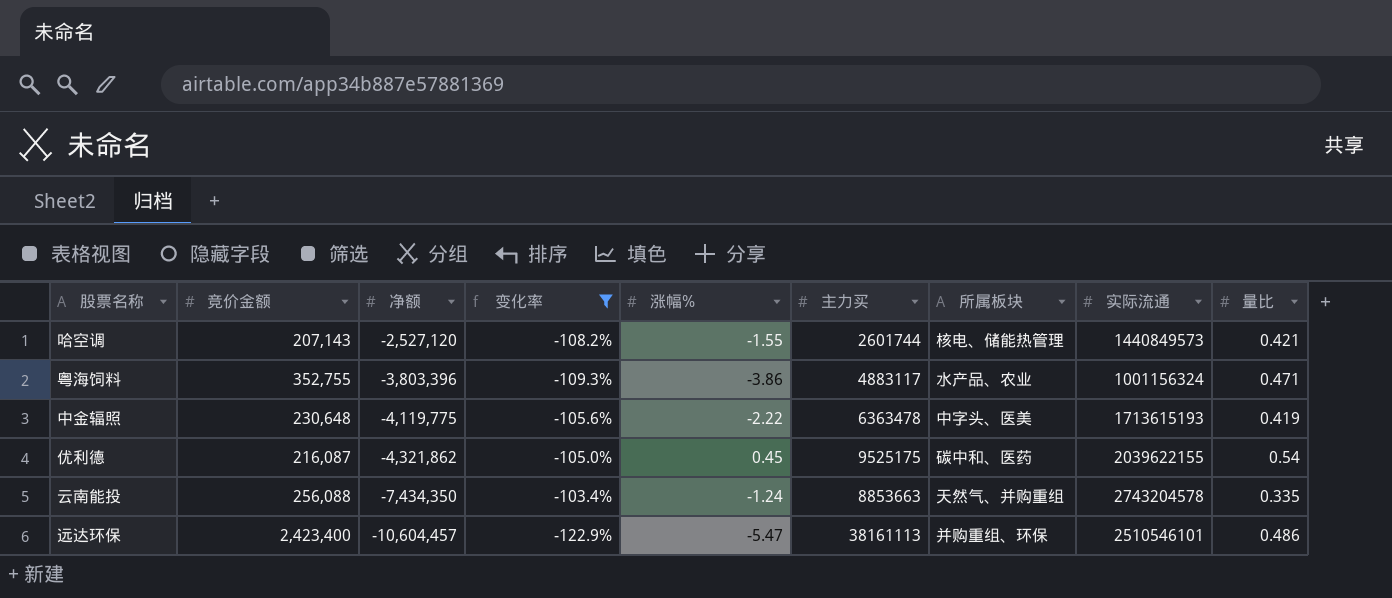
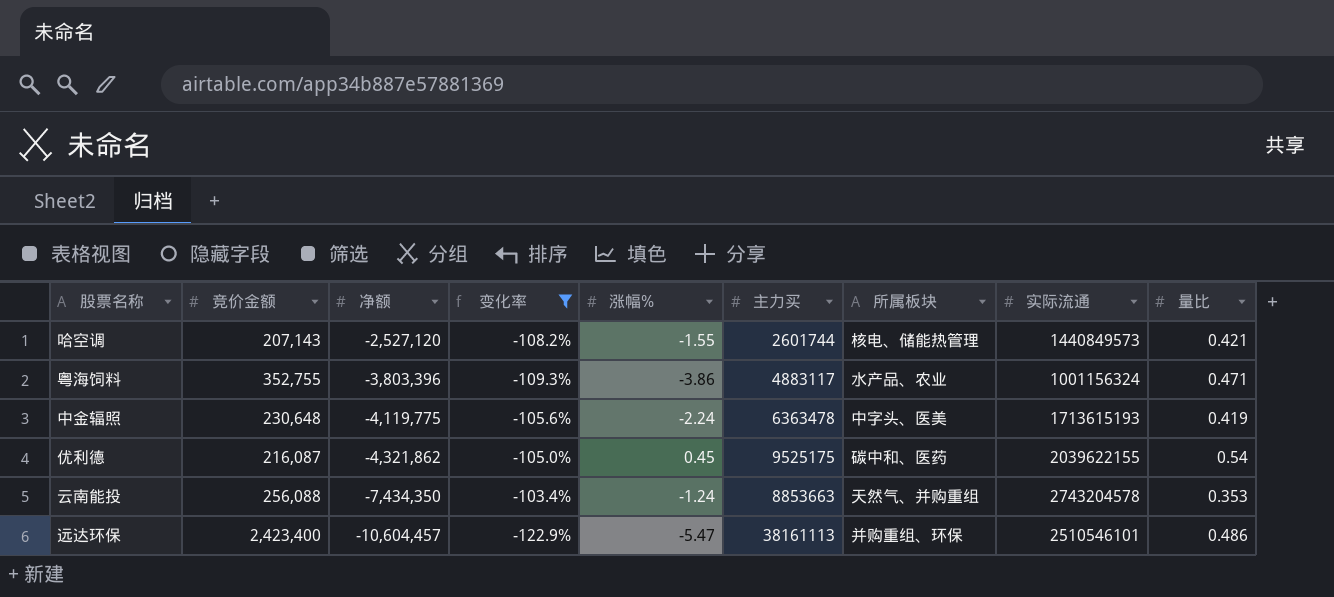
中金辐照 | 涨幅%: -2.22 -> -2.24
云南能投 | 量比: 0.335 -> 0.353

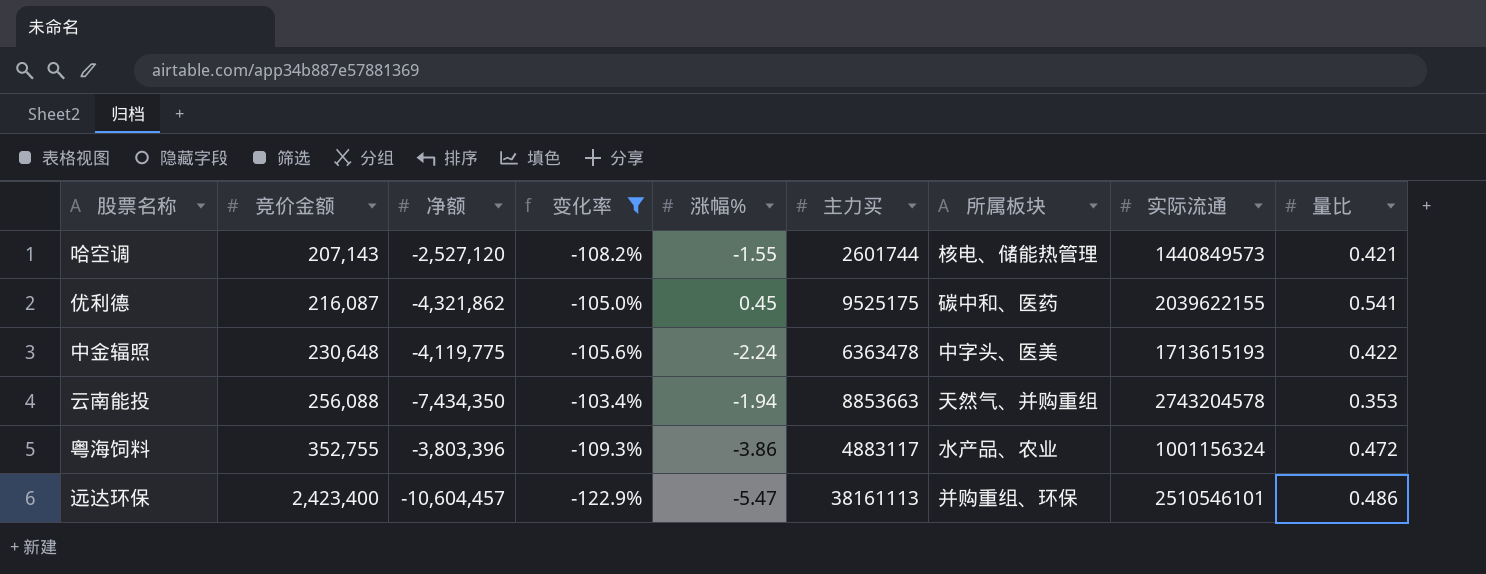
row order: 净额 descending -> 竞价金额 ascending
优利德 | 量比: 0.54 -> 0.541
中金辐照 | 量比: 0.419 -> 0.422
云南能投 | 涨幅%: -1.24 -> -1.94
粤海饲料 | 量比: 0.471 -> 0.472

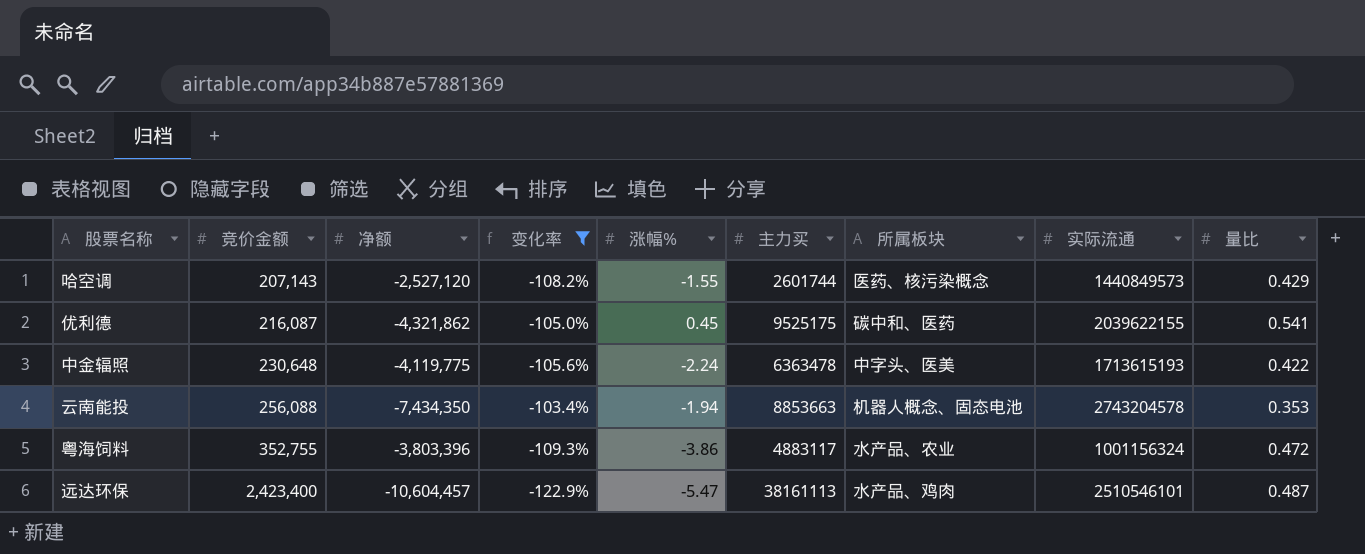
哈空调 | 所属板块: 核电、储能热管理 -> 医药、核污染概念
哈空调 | 量比: 0.421 -> 0.429
云南能投 | 所属板块: 天然气、并购重组 -> 机器人概念、固态电池
远达环保 | 所属板块: 并购重组、环保 -> 水产品、鸡肉
远达环保 | 量比: 0.486 -> 0.487

